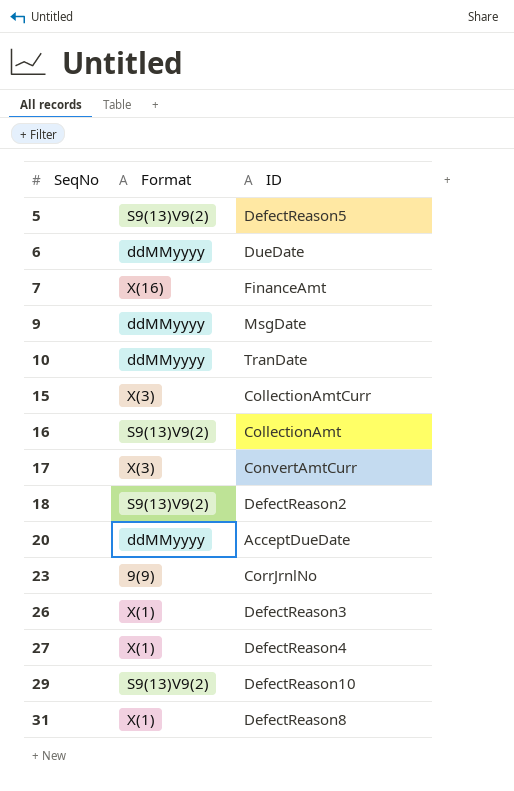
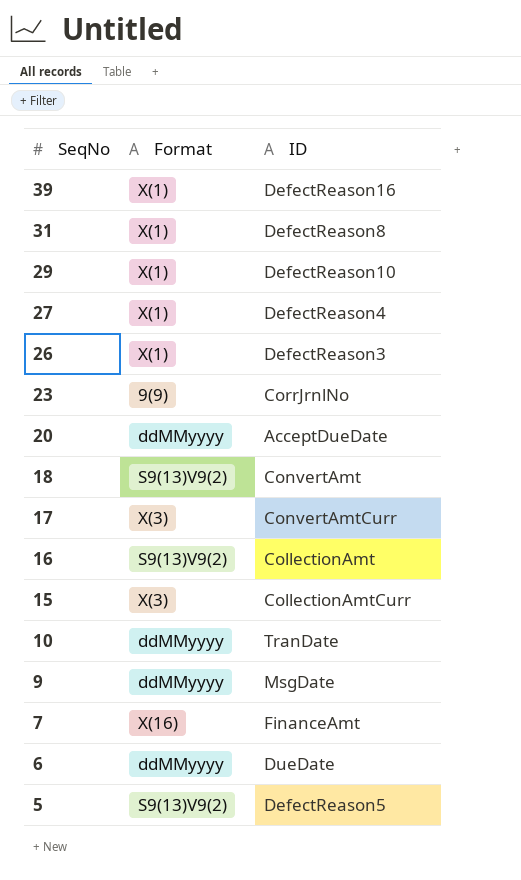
row order: SeqNo ascending -> SeqNo descending
row 39: none -> X(1) | DefectReason16
29 | Format: S9(13)V9(2) -> X(1)
18 | ID: DefectReason2 -> ConvertAmt

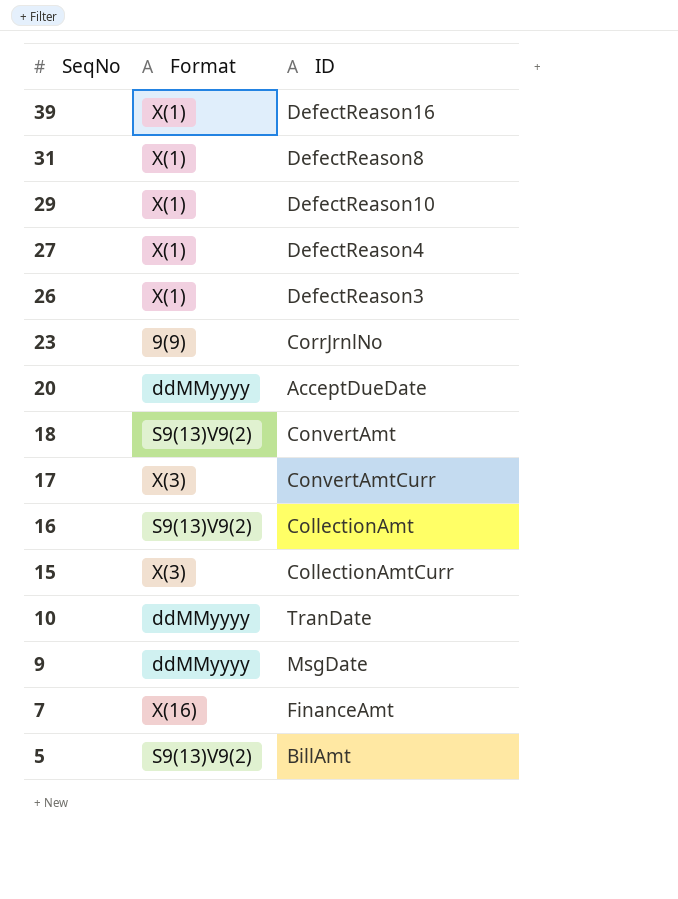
row 6: ddMMyyyy | DueDate -> none
5 | ID: DefectReason5 -> BillAmt

